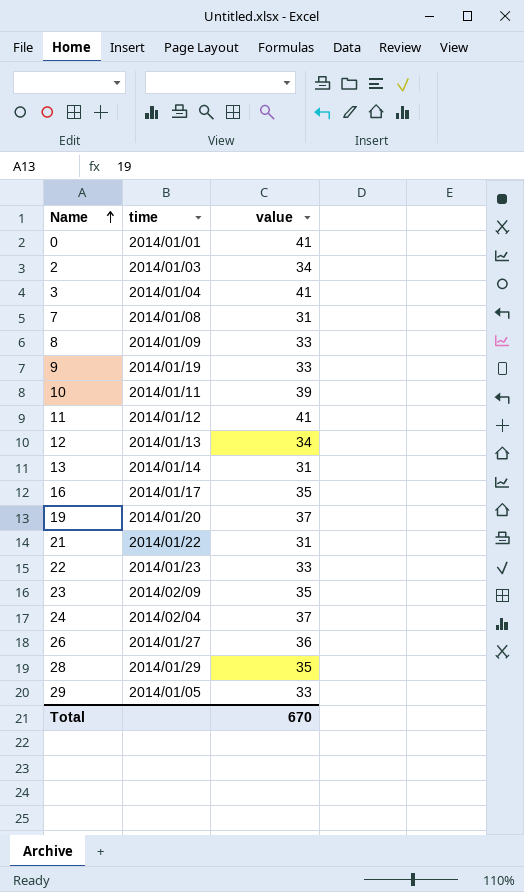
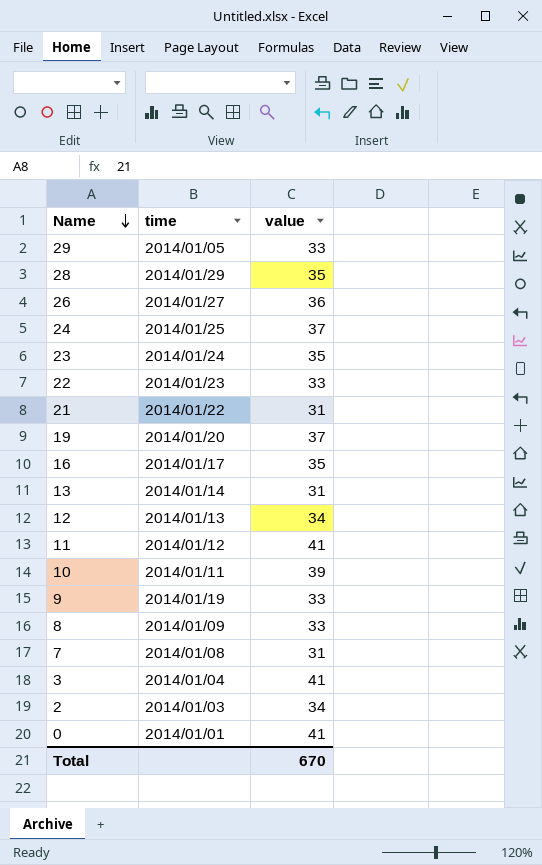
row order: Name ascending -> Name descending
24 | time: 2014/02/04 -> 2014/01/25
23 | time: 2014/02/09 -> 2014/01/24

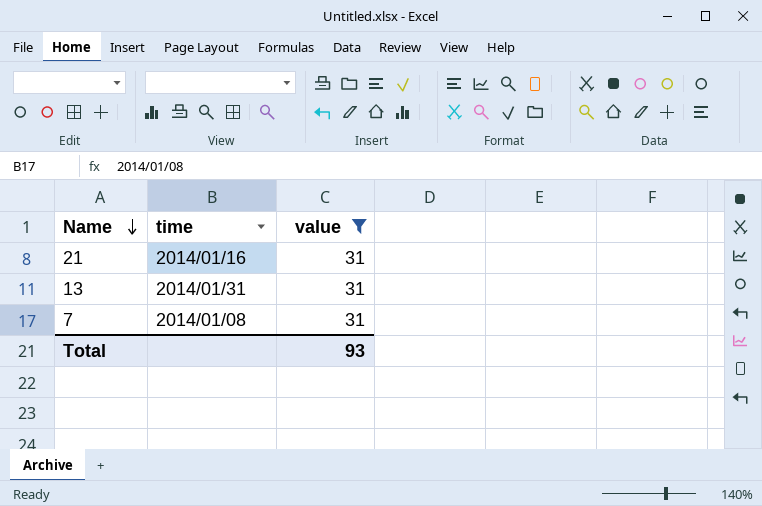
filter: none -> value = 31
21 | time: 2014/01/22 -> 2014/01/16
13 | time: 2014/01/14 -> 2014/01/31
Total | value: 670 -> 93

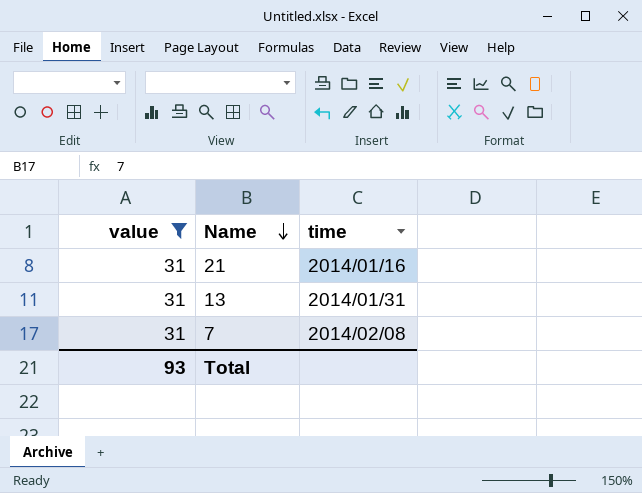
column value | position: 3 -> 1
7 | time: 2014/01/08 -> 2014/02/08

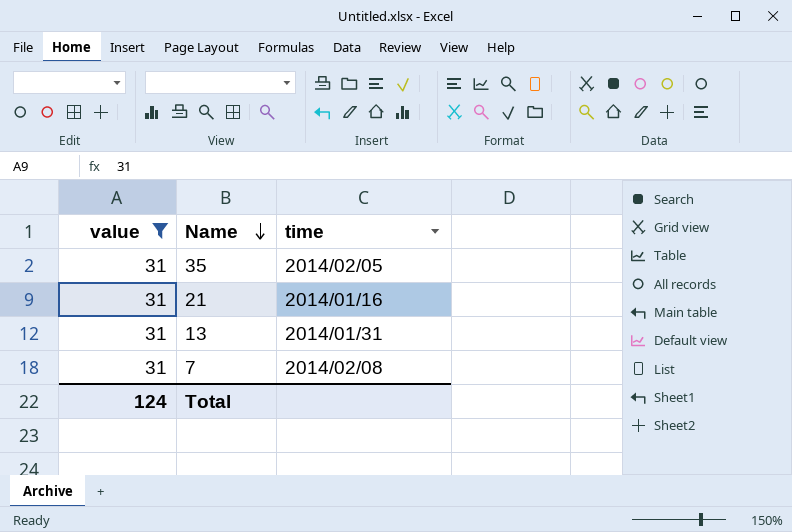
row 35: none -> 31 | 2014/02/05
Total | value: 93 -> 124

